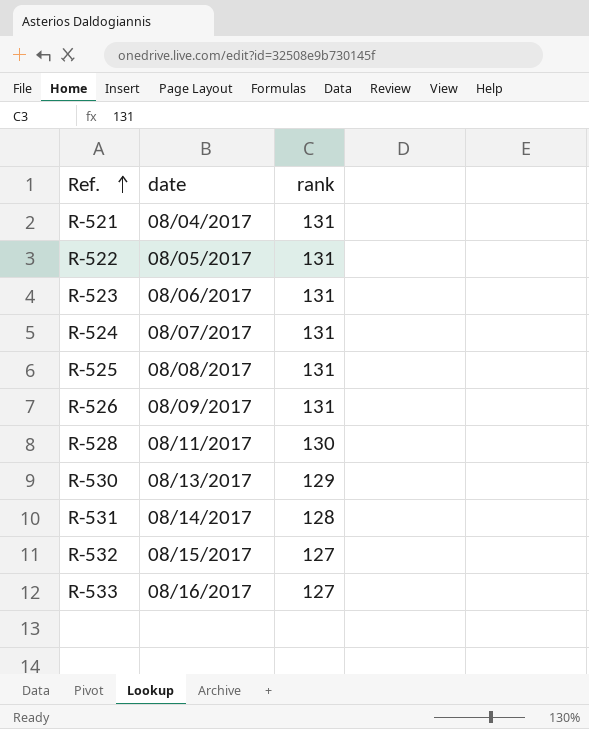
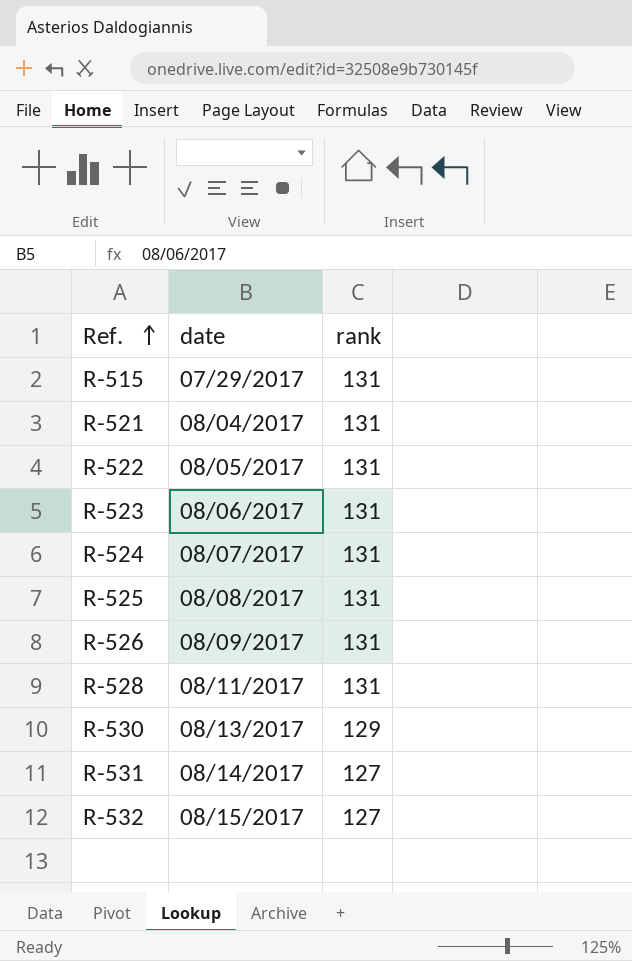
row R-533: 08/16/2017 | 127 -> none
row R-515: none -> 07/29/2017 | 131
R-528 | rank: 130 -> 131
R-531 | rank: 128 -> 127

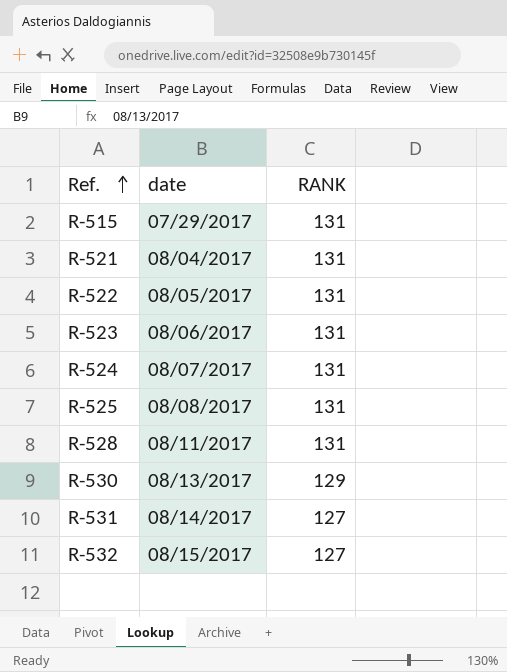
column name: rank -> RANK
row R-526: 08/09/2017 | 131 -> none

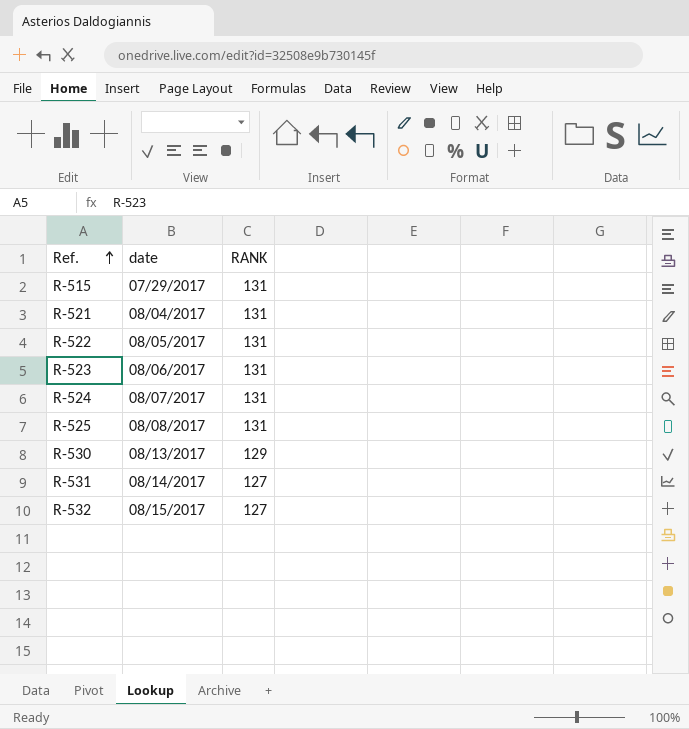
row R-528: 08/11/2017 | 131 -> none

